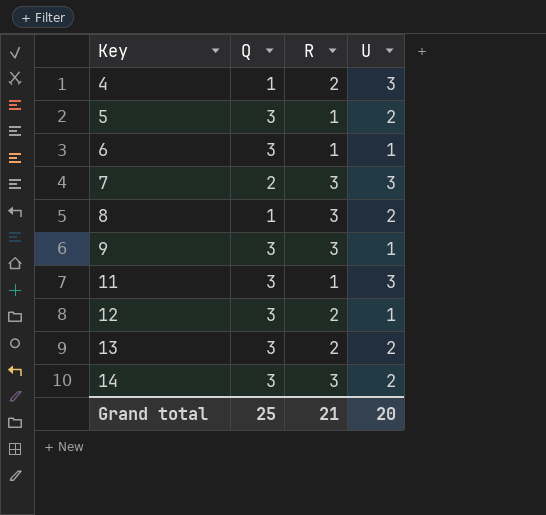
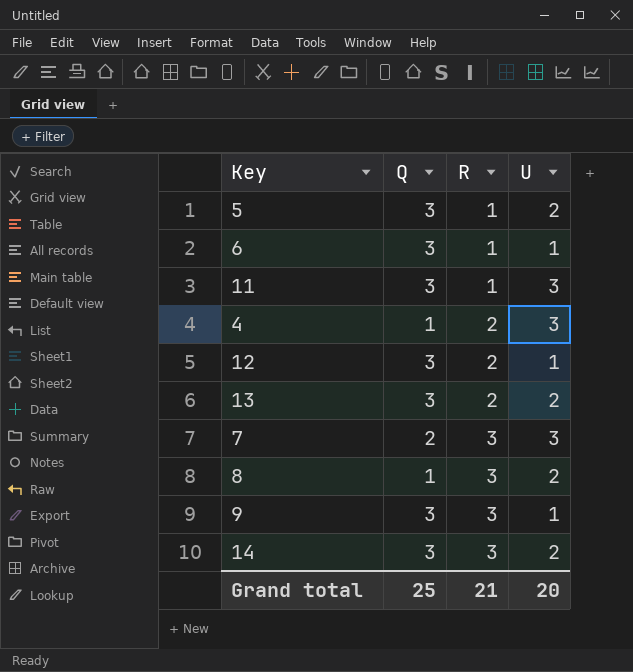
row order: Key ascending -> R ascending

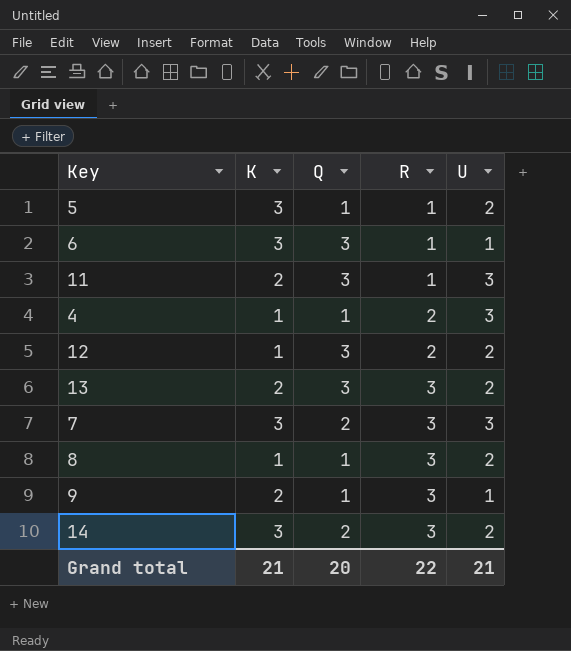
column K | position: none -> 2
5 | Q: 3 -> 1
12 | U: 1 -> 2
13 | R: 2 -> 3
9 | Q: 3 -> 1
14 | Q: 3 -> 2
Grand total | Q: 25 -> 20
Grand total | R: 21 -> 22
Grand total | U: 20 -> 21

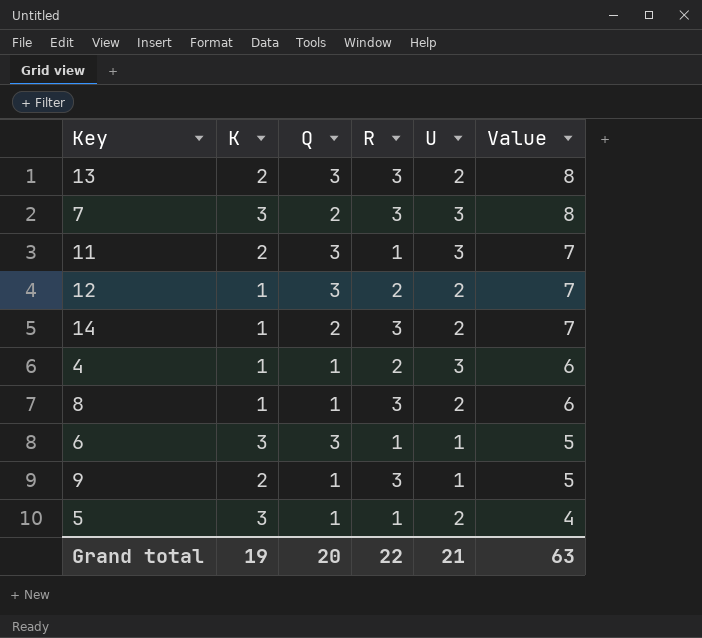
row order: R ascending -> Value descending
column Value | formula: none -> [Q] + [R] + [U]
14 | K: 3 -> 1
Grand total | K: 21 -> 19

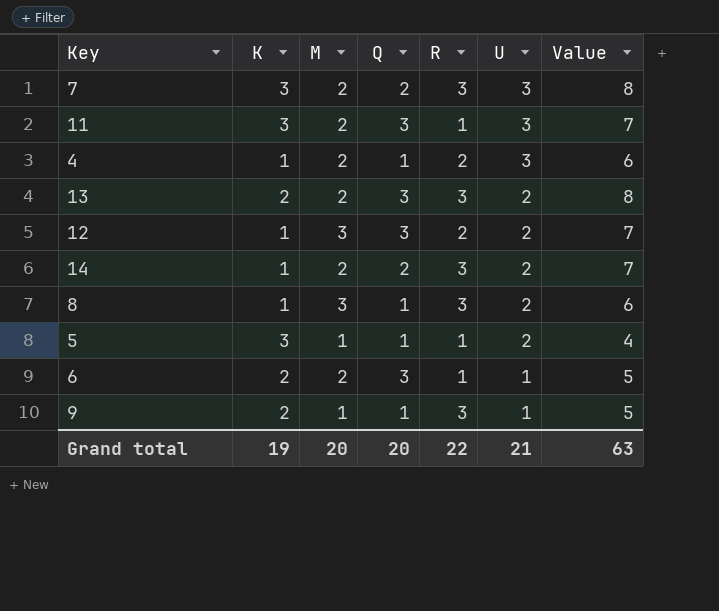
row order: Value descending -> U descending
column M | position: none -> 3
11 | K: 2 -> 3
6 | K: 3 -> 2

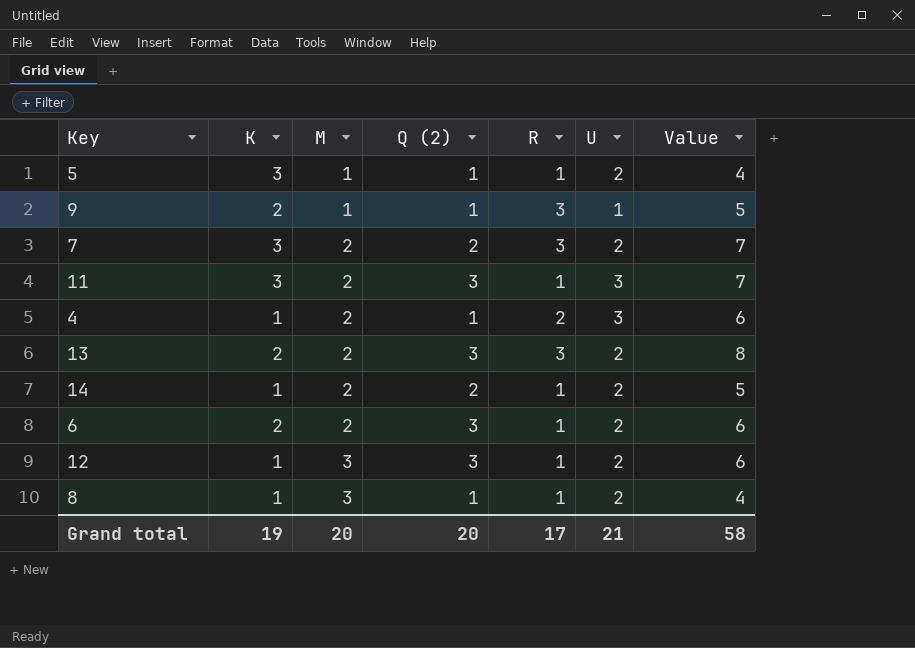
row order: U descending -> M ascending
column name: Q -> Q (2)
7 | U: 3 -> 2
7 | Value: 8 -> 7
14 | R: 3 -> 1
14 | Value: 7 -> 5
6 | U: 1 -> 2
6 | Value: 5 -> 6
12 | R: 2 -> 1
12 | Value: 7 -> 6
8 | R: 3 -> 1
8 | Value: 6 -> 4
Grand total | R: 22 -> 17
Grand total | Value: 63 -> 58

